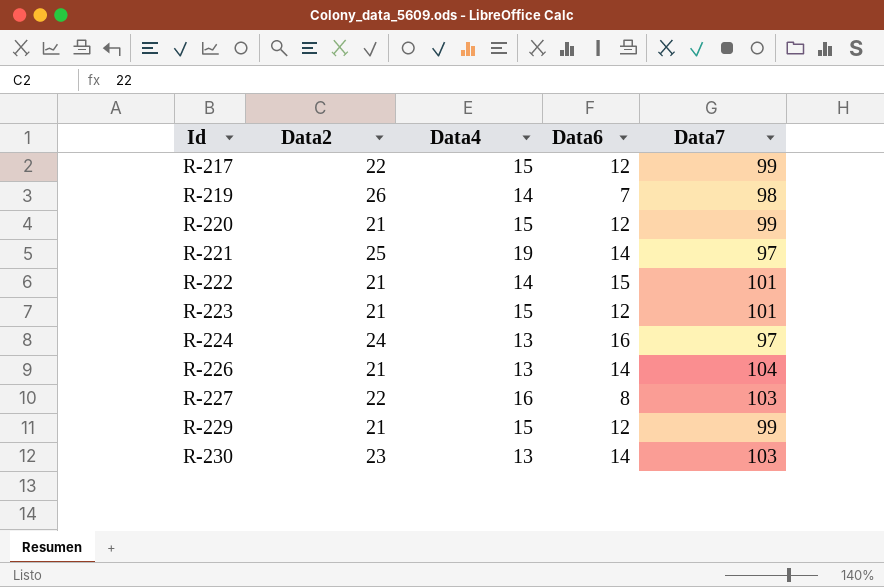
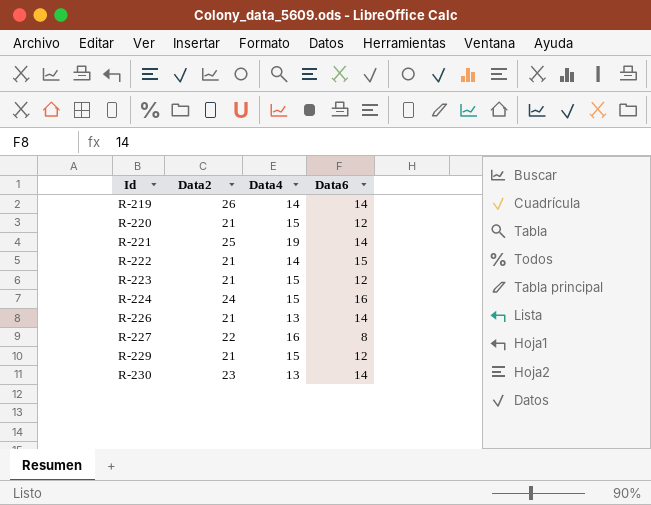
column Data7 | position: 5 -> none
row R-217: 22 | 15 | 12 | 99 -> none
R-219 | Data6: 7 -> 14
R-224 | Data4: 13 -> 15

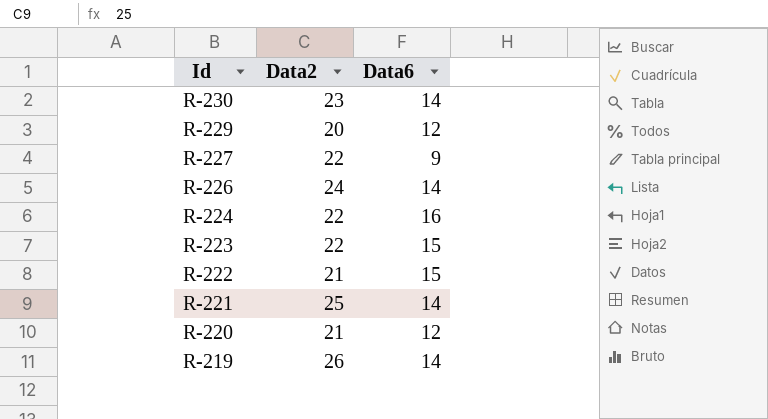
row order: Id ascending -> Id descending
column Data4 | position: 3 -> none
R-229 | Data2: 21 -> 20
R-227 | Data6: 8 -> 9
R-226 | Data2: 21 -> 24
R-224 | Data2: 24 -> 22
R-223 | Data2: 21 -> 22
R-223 | Data6: 12 -> 15

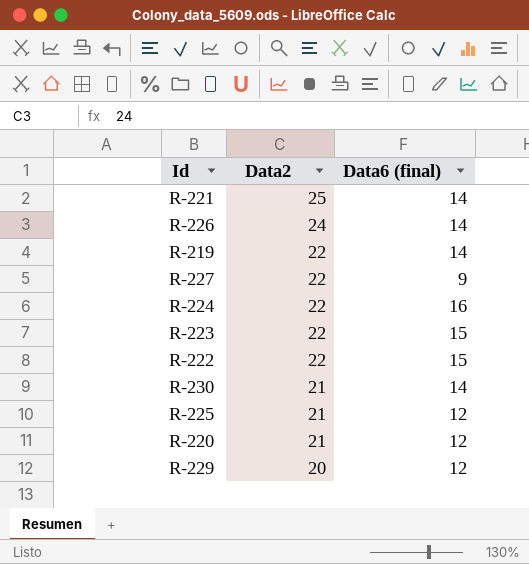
row order: Id descending -> Data2 descending
column name: Data6 -> Data6 (final)
R-219 | Data2: 26 -> 22
R-222 | Data2: 21 -> 22
R-230 | Data2: 23 -> 21
row R-225: none -> 21 | 12

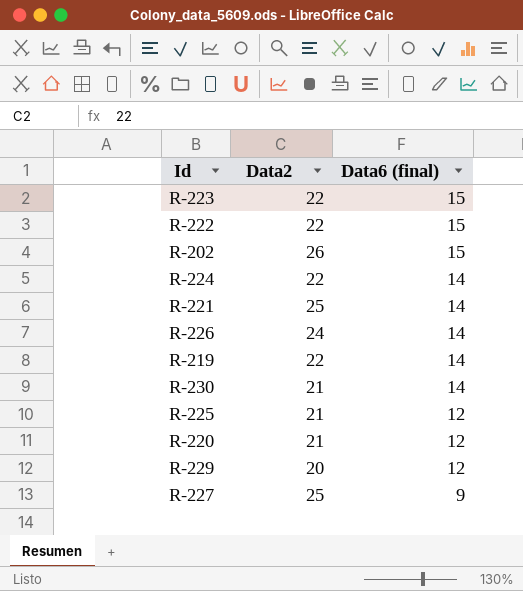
row order: Data2 descending -> Data6 (final) descending
row R-202: none -> 26 | 15
R-224 | Data6 (final): 16 -> 14
R-227 | Data2: 22 -> 25

